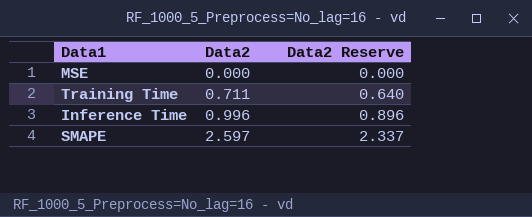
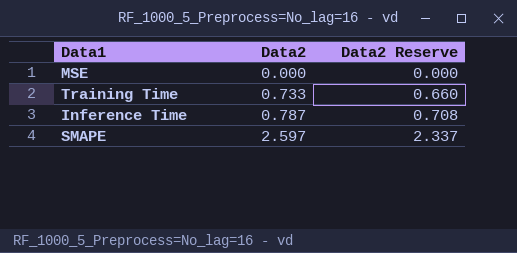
Training Time | Data2: 0.711 -> 0.733
Training Time | Data2 Reserve: 0.640 -> 0.660
Inference Time | Data2: 0.996 -> 0.787
Inference Time | Data2 Reserve: 0.896 -> 0.708

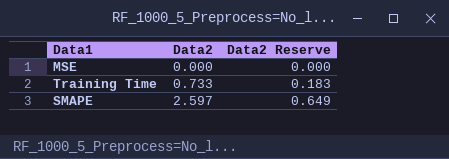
column Data2 Reserve | formula: [Data2] * 0.9 -> [Data2] * 0.25
row Inference Time: 0.787 | 0.708 -> none

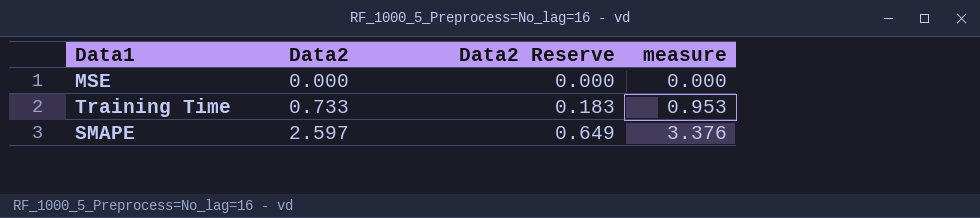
column measure | formula: none -> [Data2] * 1.3

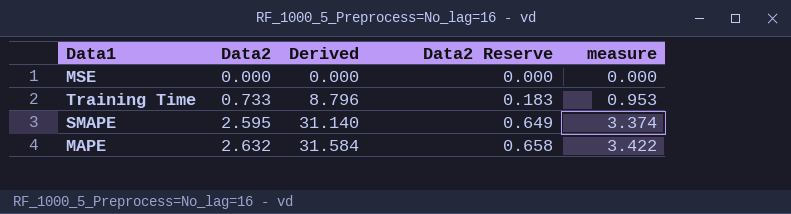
column Derived | formula: none -> [Data2] * 12
SMAPE | Data2: 2.597 -> 2.595
SMAPE | measure: 3.376 -> 3.374
row MAPE: none -> 2.632 | 31.584 | 0.658 | 3.422

